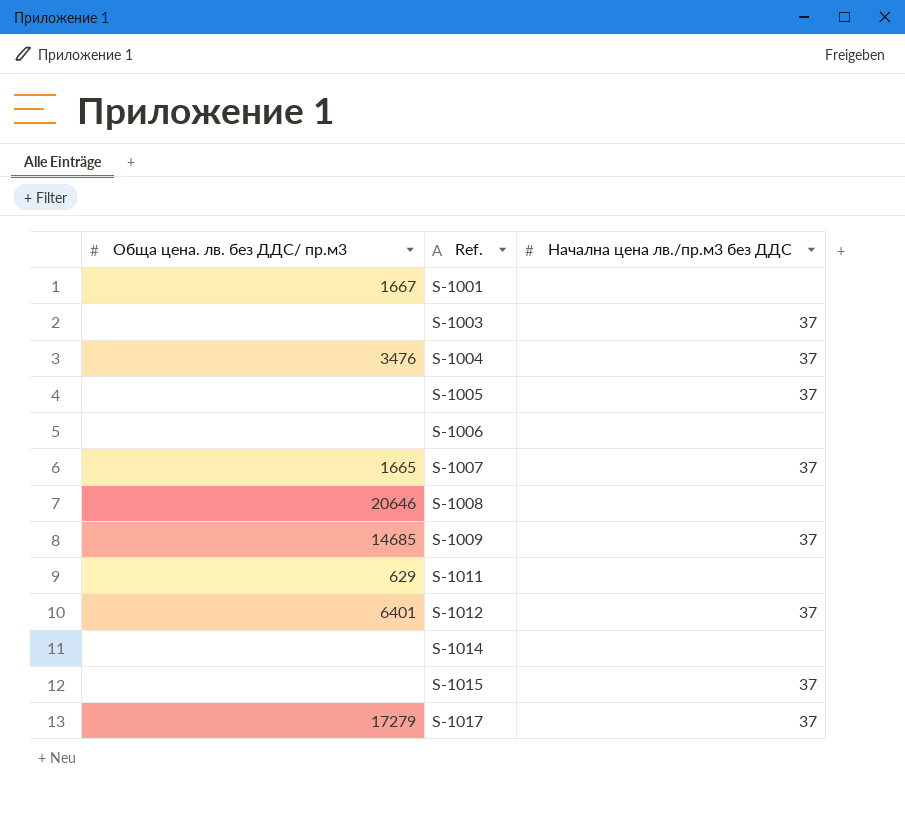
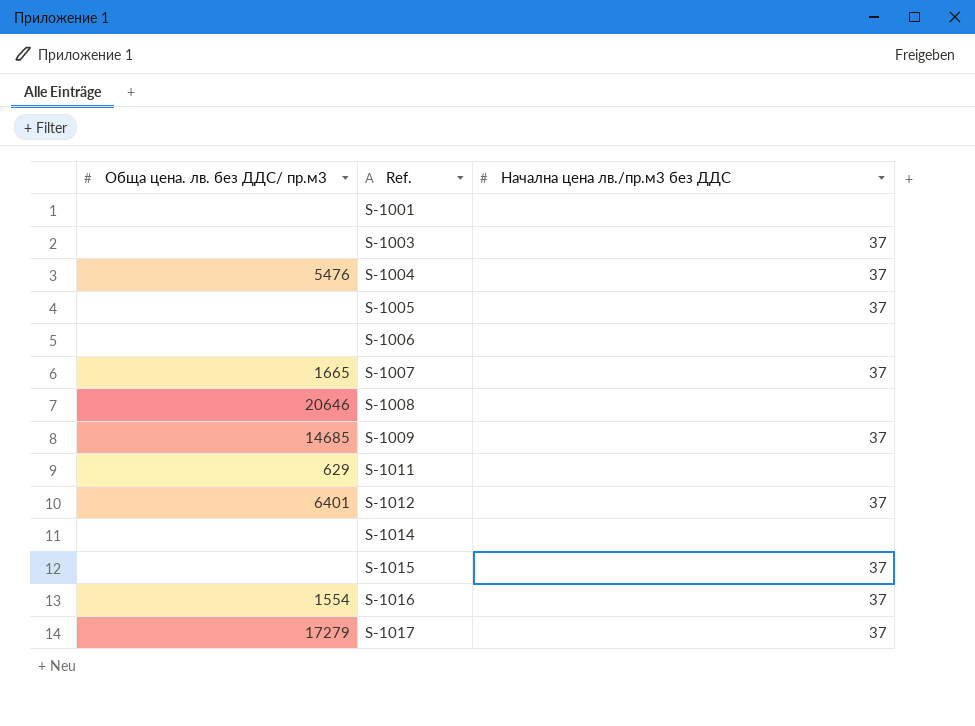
S-1001 | Обща цена. лв. без ДДС/ пр.м3: 1667 -> none
S-1004 | Обща цена. лв. без ДДС/ пр.м3: 3476 -> 5476
row S-1016: none -> 1554 | 37

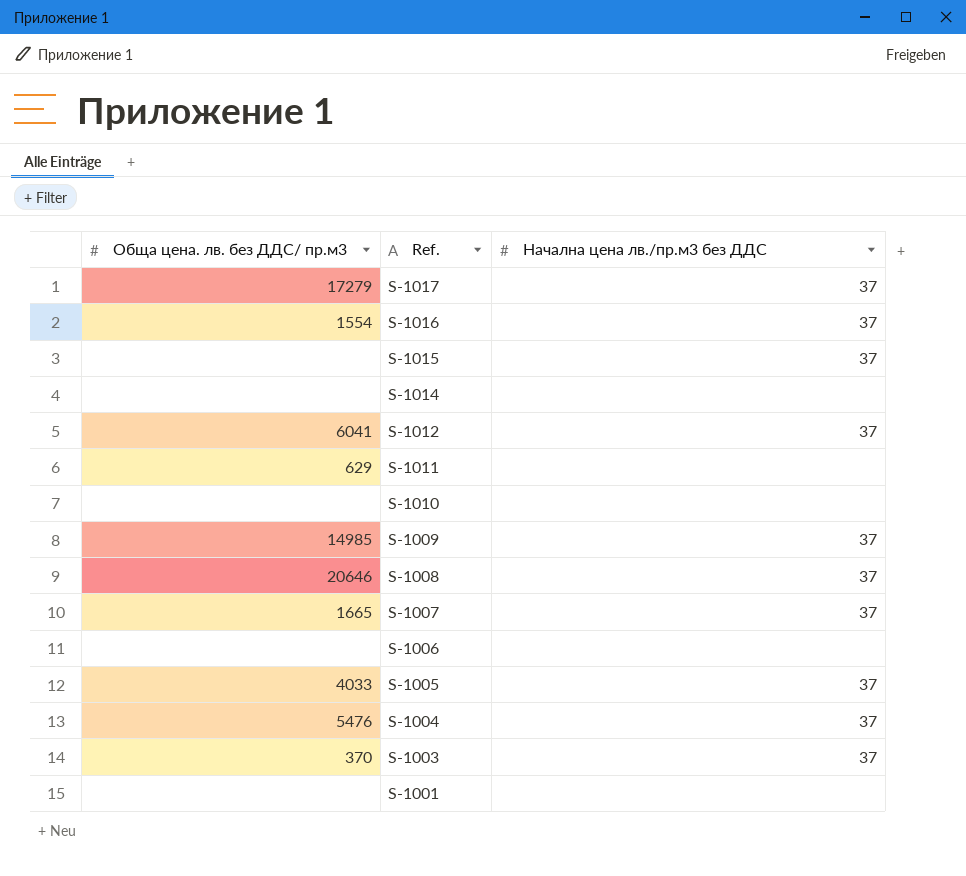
row order: Ref. ascending -> Ref. descending
S-1012 | Обща цена. лв. без ДДС/ пр.м3: 6401 -> 6041
row S-1010: none -> none | none
S-1009 | Обща цена. лв. без ДДС/ пр.м3: 14685 -> 14985
S-1008 | Начална цена лв./пр.м3 без ДДС: none -> 37
S-1005 | Обща цена. лв. без ДДС/ пр.м3: none -> 4033
S-1003 | Обща цена. лв. без ДДС/ пр.м3: none -> 370

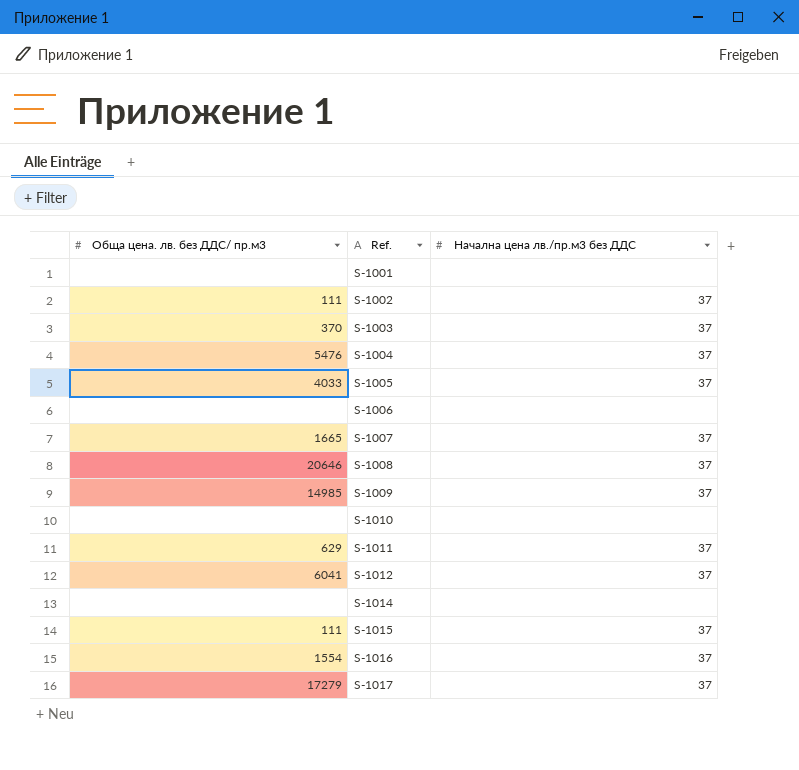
row order: Ref. descending -> Ref. ascending
row S-1002: none -> 111 | 37
S-1011 | Начална цена лв./пр.м3 без ДДС: none -> 37
S-1015 | Обща цена. лв. без ДДС/ пр.м3: none -> 111

